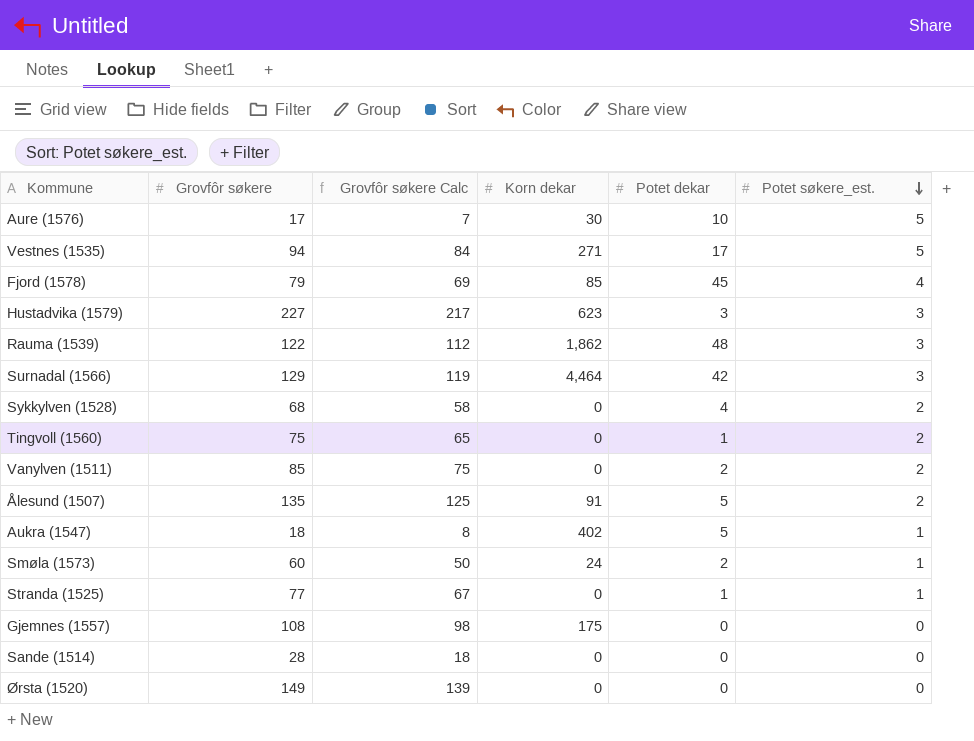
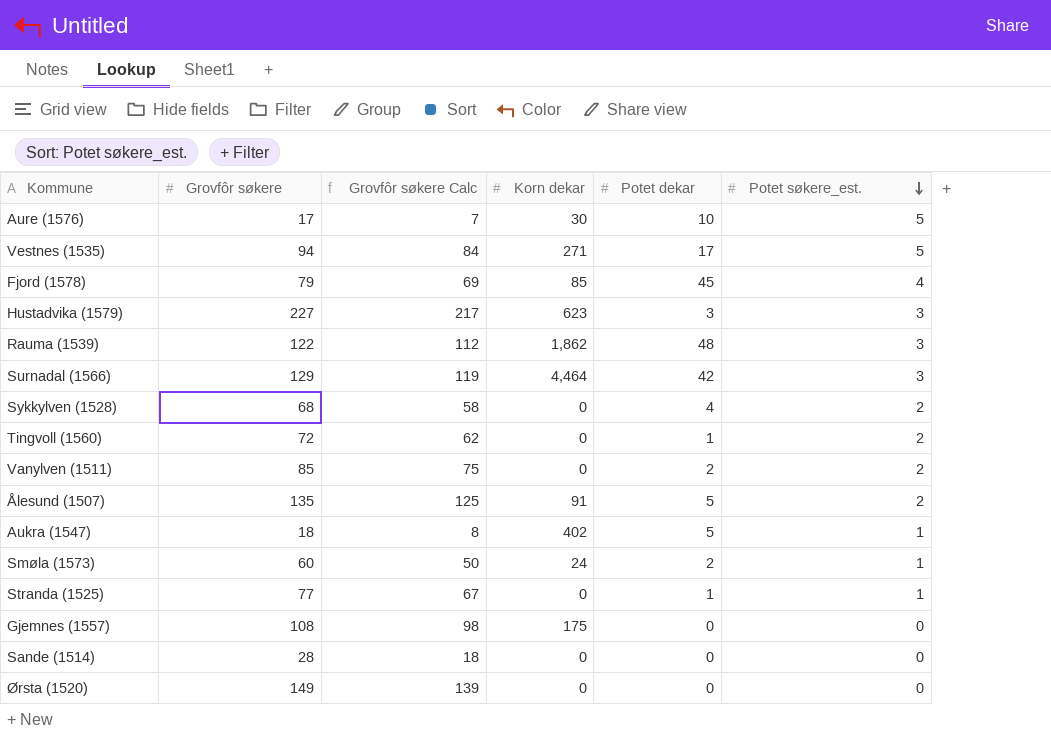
Tingvoll (1560) | Grovfôr søkere: 75 -> 72
Tingvoll (1560) | Grovfôr søkere Calc: 65 -> 62

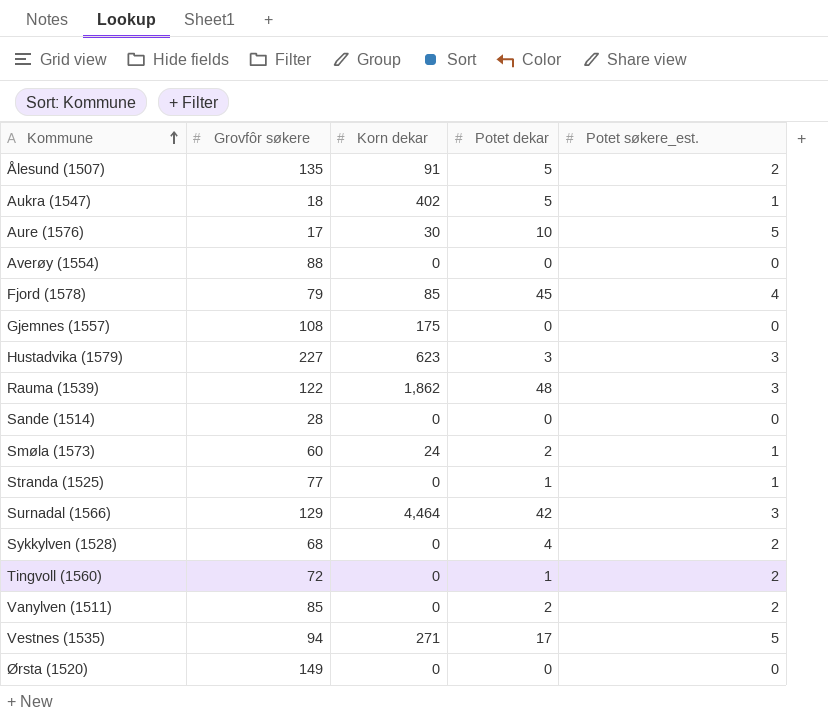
row order: Potet søkere_est. descending -> Kommune ascending
column Grovfôr søkere Calc | formula: [Grovfôr søkere] - 10 -> none
row Averøy (1554): none -> 88 | 0 | 0 | 0

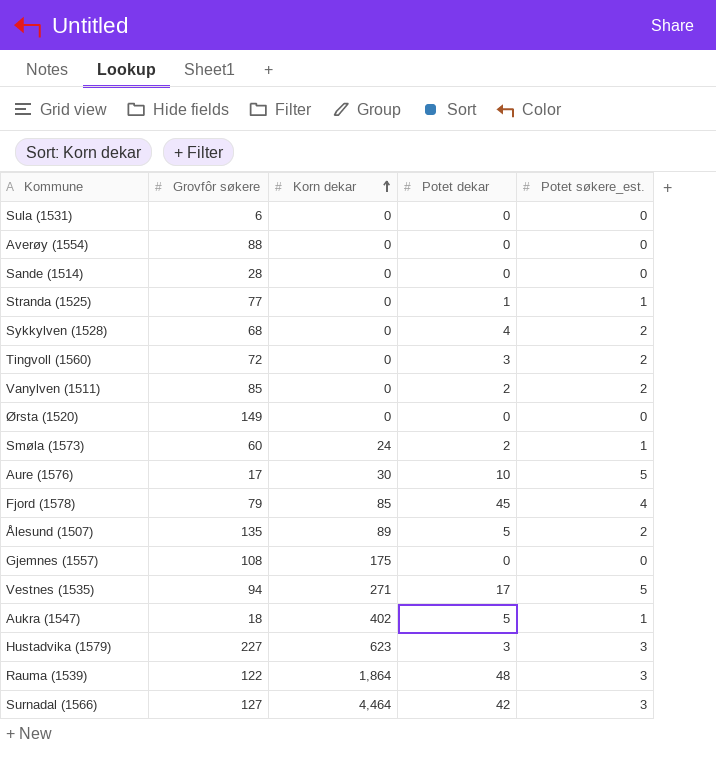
row order: Kommune ascending -> Korn dekar ascending
row Sula (1531): none -> 6 | 0 | 0 | 0
Tingvoll (1560) | Potet dekar: 1 -> 3
Ålesund (1507) | Korn dekar: 91 -> 89
Rauma (1539) | Korn dekar: 1,862 -> 1,864
Surnadal (1566) | Grovfôr søkere: 129 -> 127

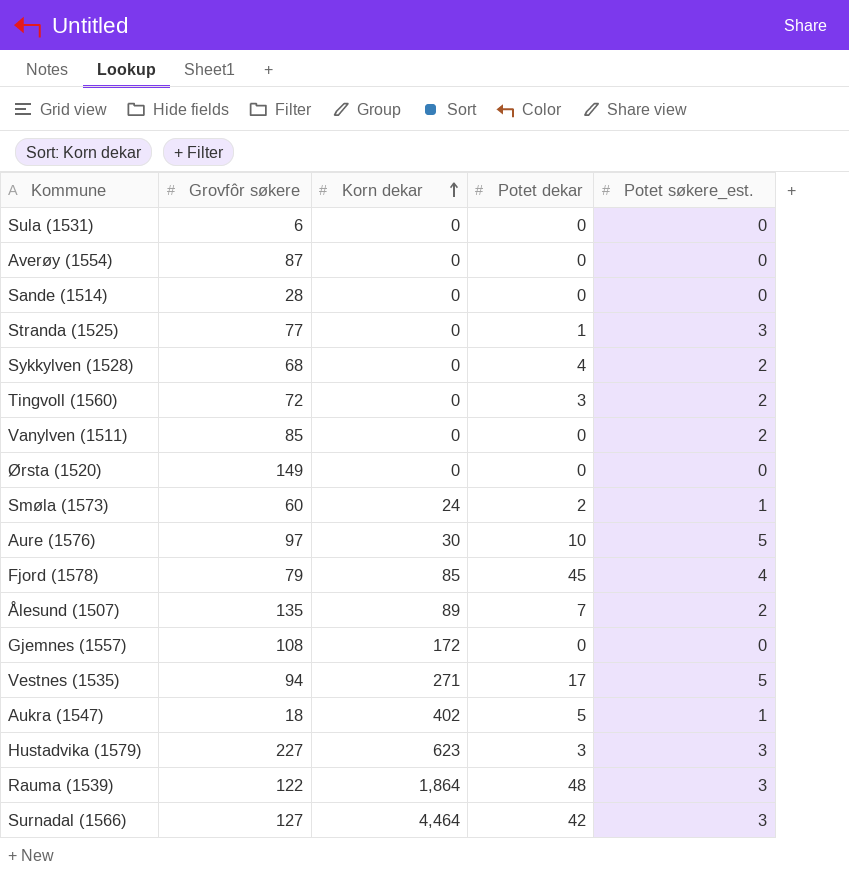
Averøy (1554) | Grovfôr søkere: 88 -> 87
Stranda (1525) | Potet søkere_est.: 1 -> 3
Vanylven (1511) | Potet dekar: 2 -> 0
Aure (1576) | Grovfôr søkere: 17 -> 97
Ålesund (1507) | Potet dekar: 5 -> 7
Gjemnes (1557) | Korn dekar: 175 -> 172

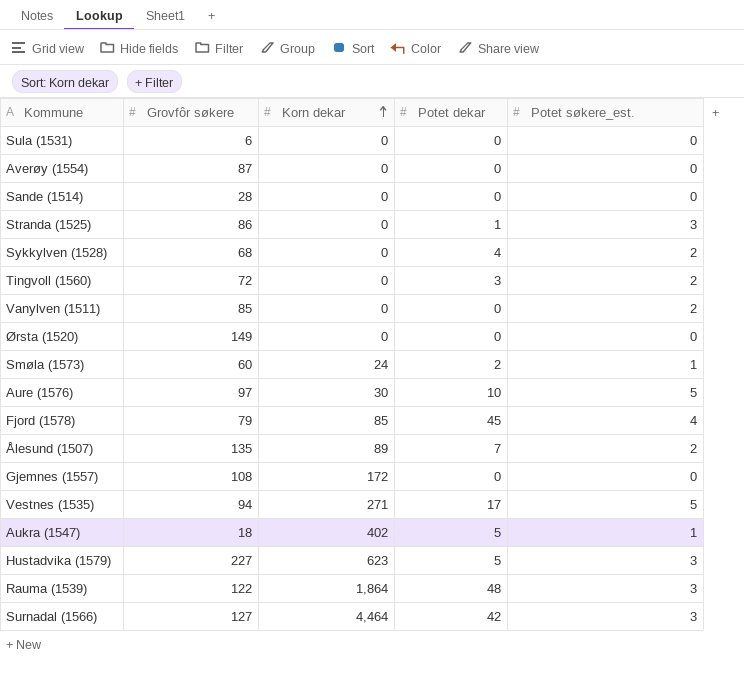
Stranda (1525) | Grovfôr søkere: 77 -> 86
Hustadvika (1579) | Potet dekar: 3 -> 5

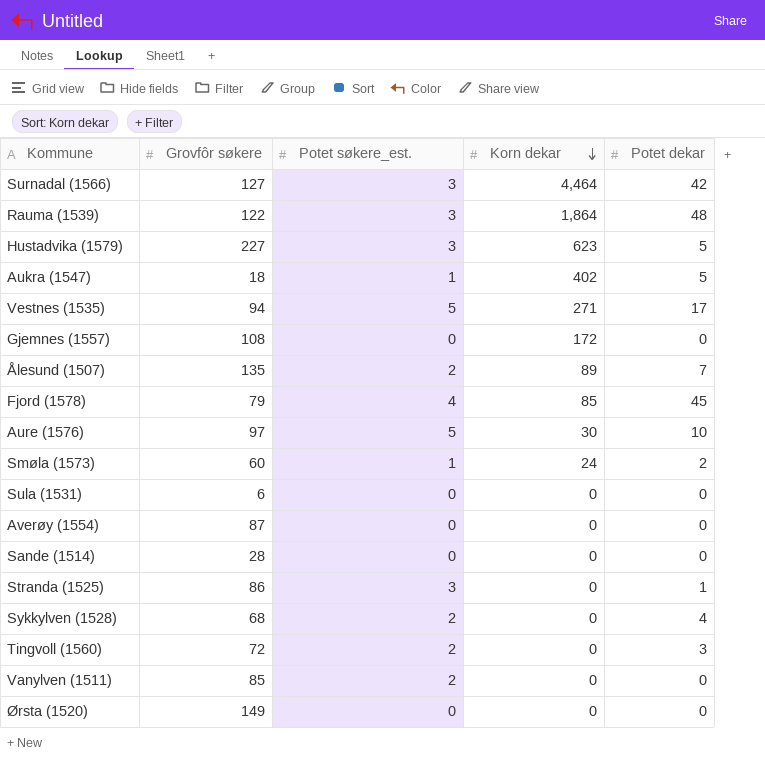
row order: Korn dekar ascending -> Korn dekar descending
column Potet søkere_est. | position: 5 -> 3

